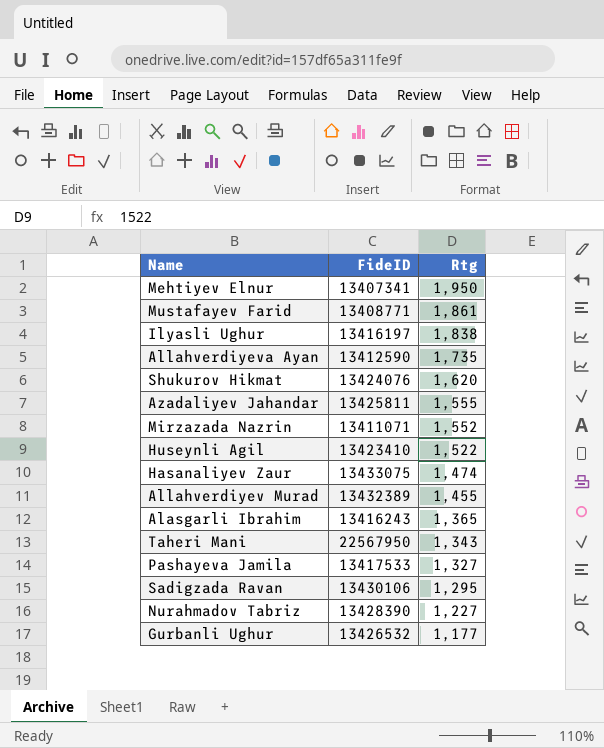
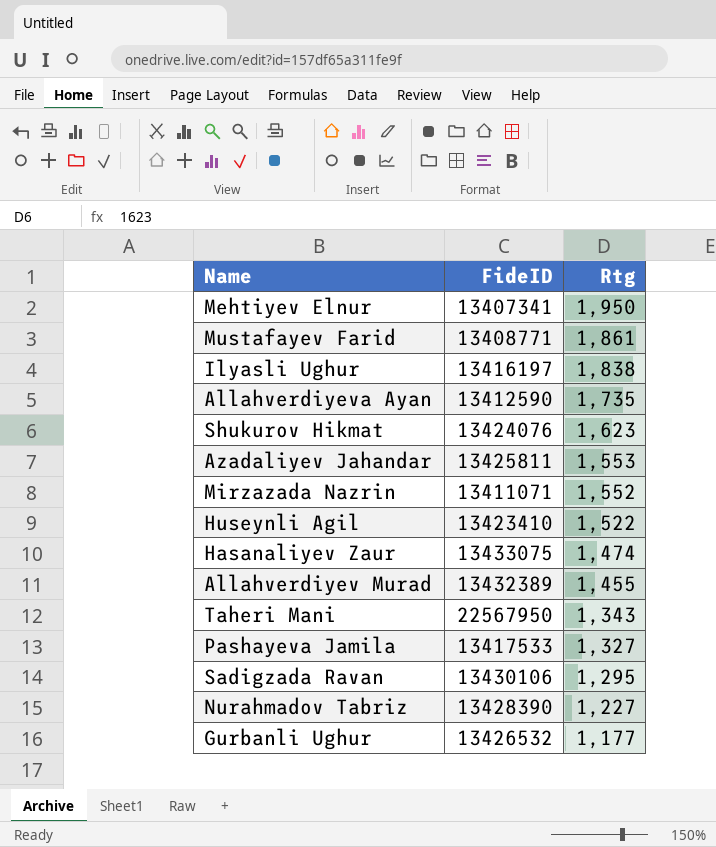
row Alasgarli Ibrahim: 13416243 | 1,365 -> none
Shukurov Hikmat | Rtg: 1,620 -> 1,623
Azadaliyev Jahandar | Rtg: 1,555 -> 1,553

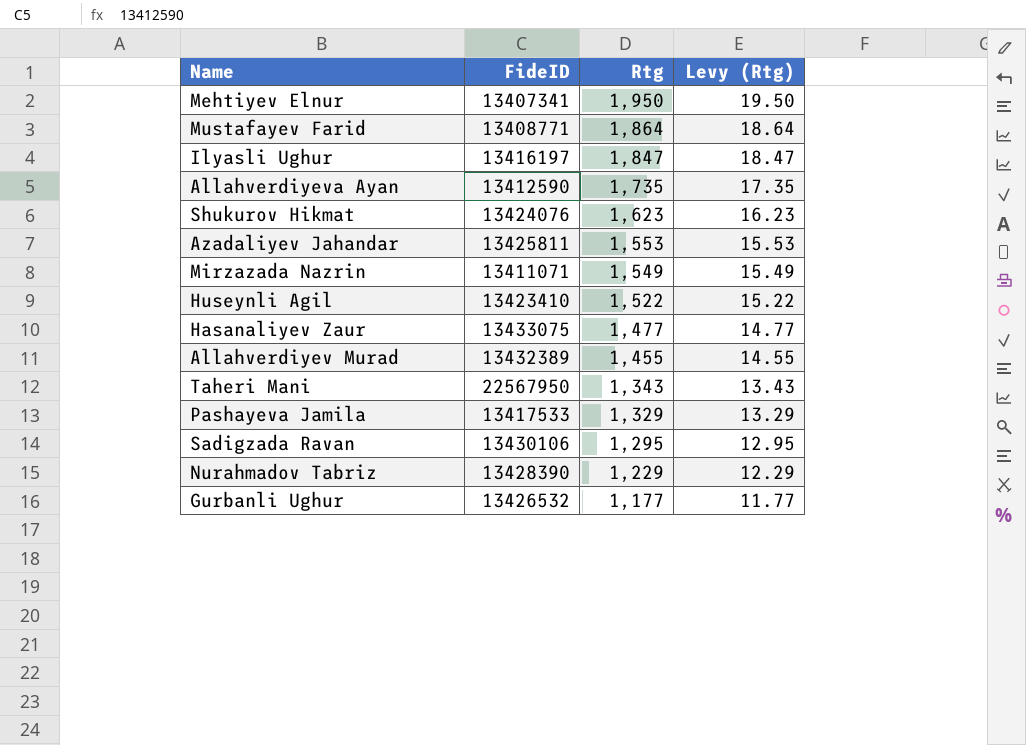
column Levy (Rtg) | formula: none -> [Rtg] * 0.01
Mustafayev Farid | Rtg: 1,861 -> 1,864
Ilyasli Ughur | Rtg: 1,838 -> 1,847
Mirzazada Nazrin | Rtg: 1,552 -> 1,549
Hasanaliyev Zaur | Rtg: 1,474 -> 1,477
Pashayeva Jamila | Rtg: 1,327 -> 1,329
Nurahmadov Tabriz | Rtg: 1,227 -> 1,229

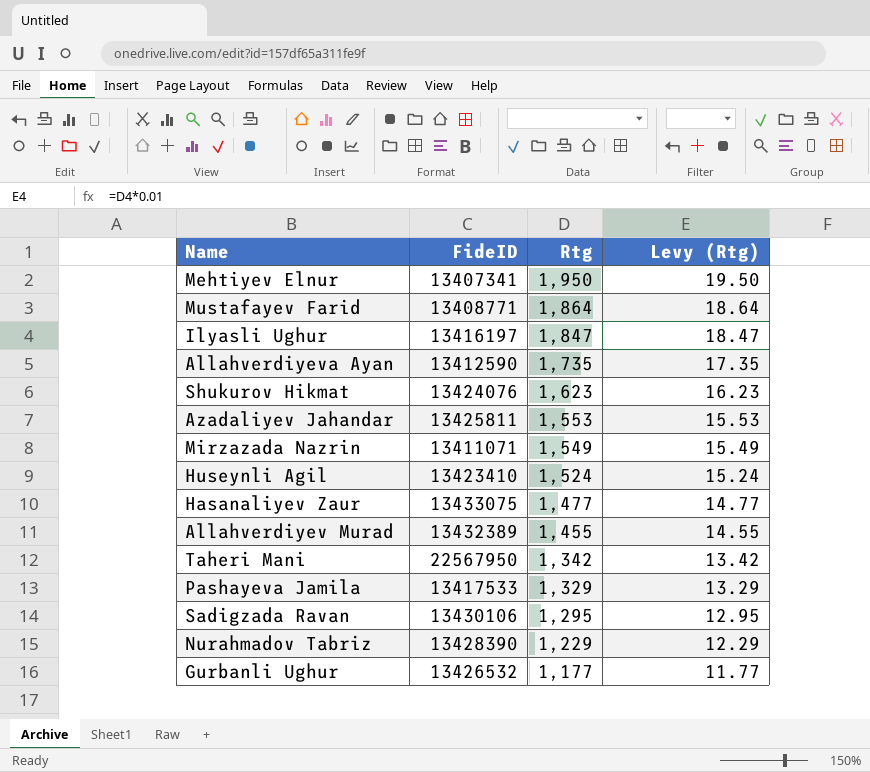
Huseynli Agil | Rtg: 1,522 -> 1,524
Huseynli Agil | Levy (Rtg): 15.22 -> 15.24
Taheri Mani | Rtg: 1,343 -> 1,342
Taheri Mani | Levy (Rtg): 13.43 -> 13.42

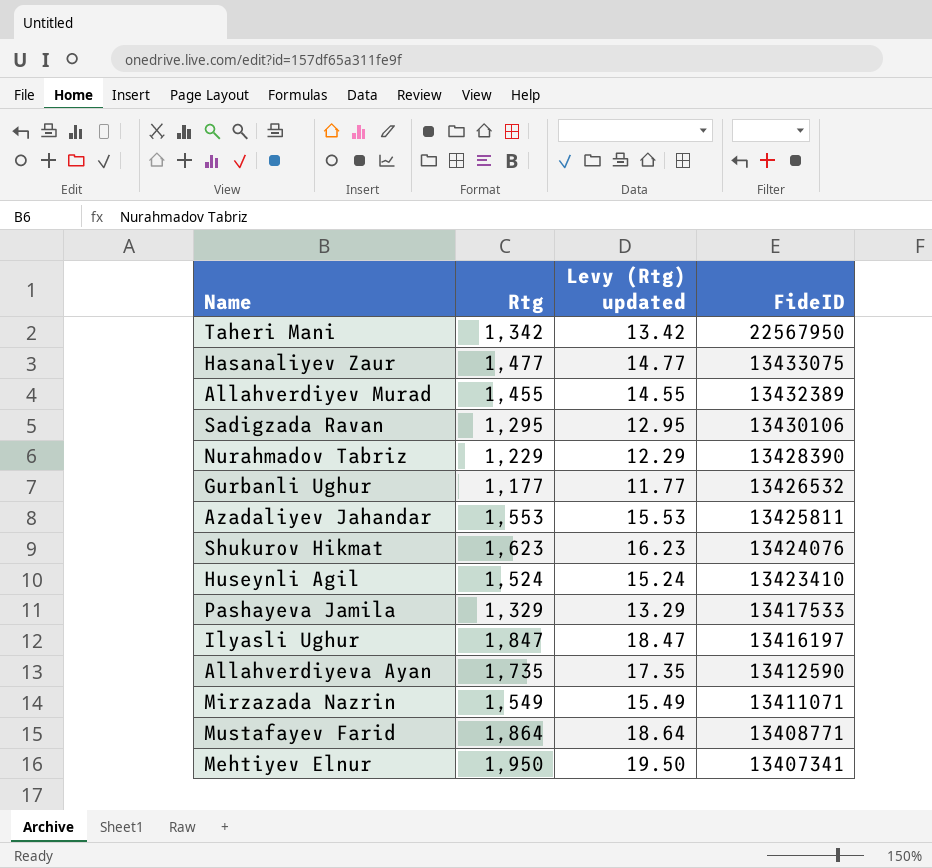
row order: Rtg descending -> FideID descending
column name: Levy (Rtg) -> Levy (Rtg) updated
column FideID | position: 2 -> 4

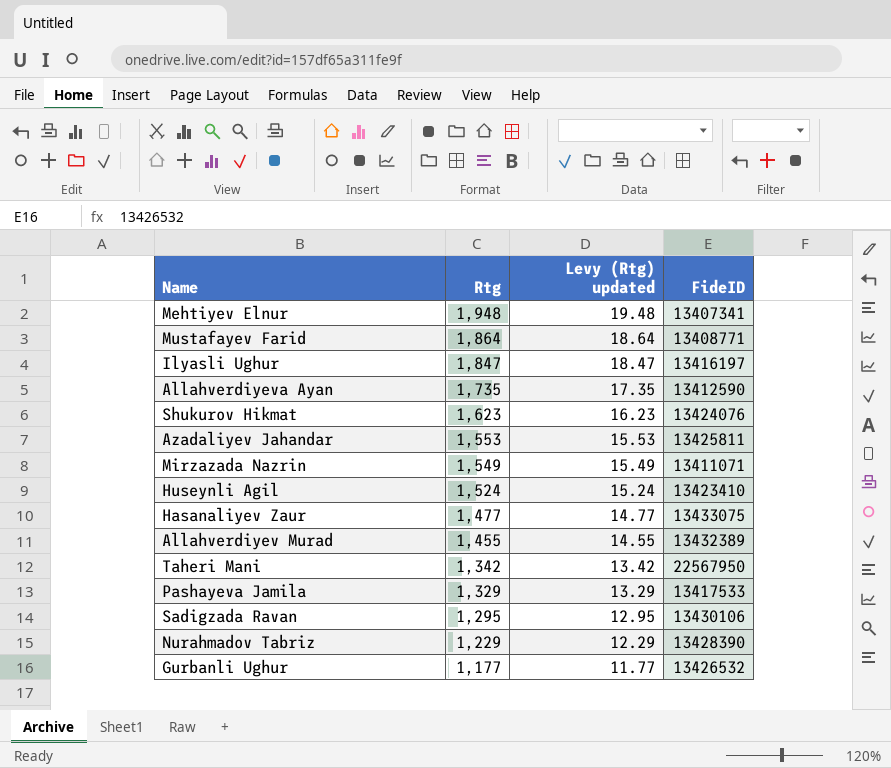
row order: FideID descending -> Rtg descending
Mehtiyev Elnur | Rtg: 1,950 -> 1,948
Mehtiyev Elnur | Levy (Rtg) updated: 19.50 -> 19.48

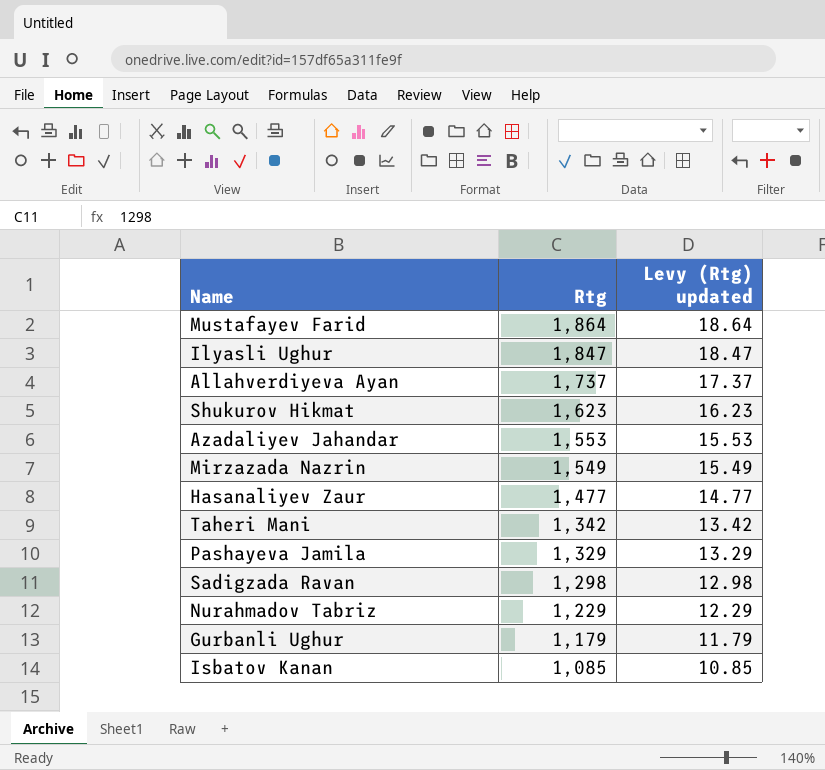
column FideID | position: 4 -> none
row Mehtiyev Elnur: 1,948 | 19.48 | 13407341 -> none
row Huseynli Agil: 1,524 | 15.24 | 13423410 -> none
row Allahverdiyev Murad: 1,455 | 14.55 | 13432389 -> none
Allahverdiyeva Ayan | Rtg: 1,735 -> 1,737
Allahverdiyeva Ayan | Levy (Rtg) updated: 17.35 -> 17.37
Sadigzada Ravan | Rtg: 1,295 -> 1,298
Sadigzada Ravan | Levy (Rtg) updated: 12.95 -> 12.98
Gurbanli Ughur | Rtg: 1,177 -> 1,179
Gurbanli Ughur | Levy (Rtg) updated: 11.77 -> 11.79
row Isbatov Kanan: none -> 1,085 | 10.85

